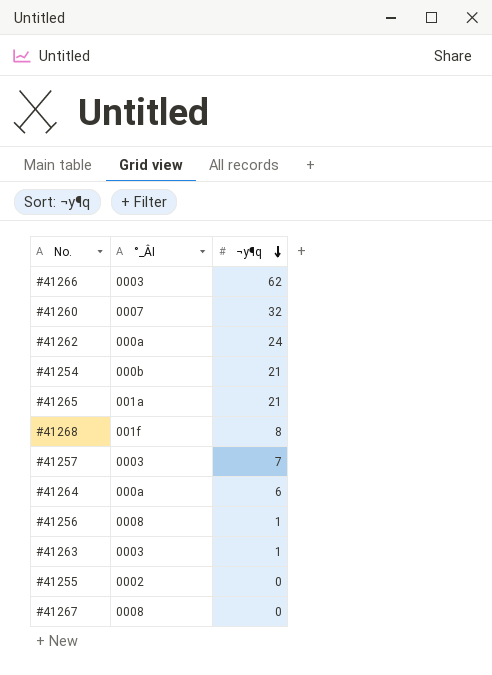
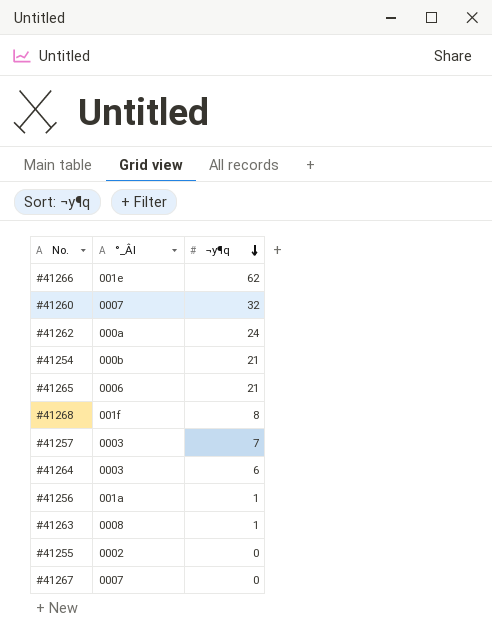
#41266 | °_ÂI: 0003 -> 001e
#41265 | °_ÂI: 001a -> 0006
#41264 | °_ÂI: 000a -> 0003
#41256 | °_ÂI: 0008 -> 001a
#41263 | °_ÂI: 0003 -> 0008
#41267 | °_ÂI: 0008 -> 0007

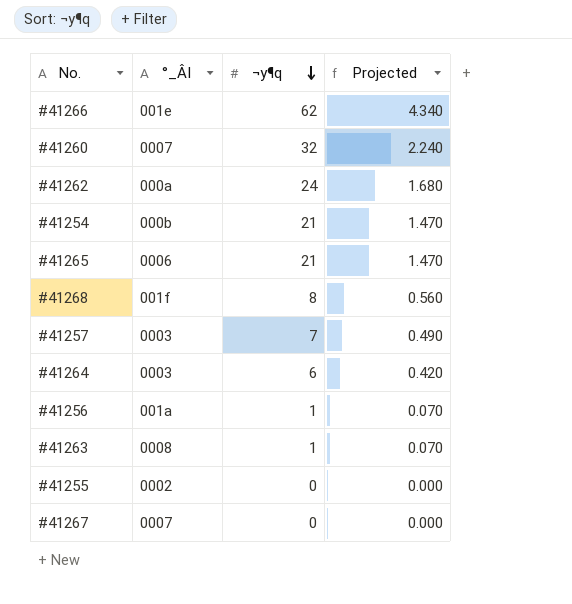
column Projected | formula: none -> [¬y¶q] * 0.07

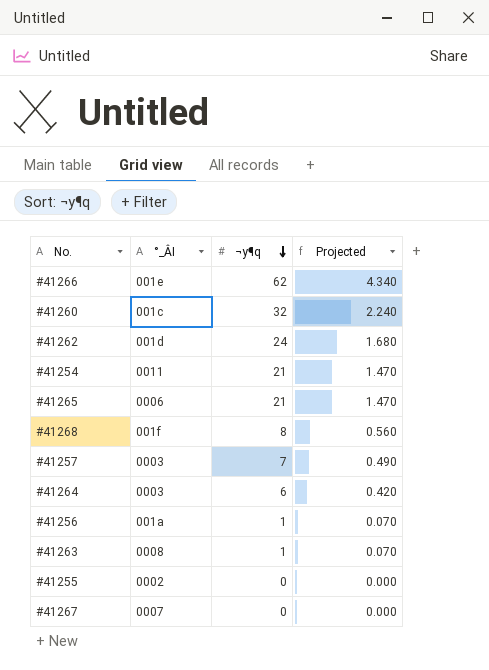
#41260 | °_ÂI: 0007 -> 001c
#41262 | °_ÂI: 000a -> 001d
#41254 | °_ÂI: 000b -> 0011

